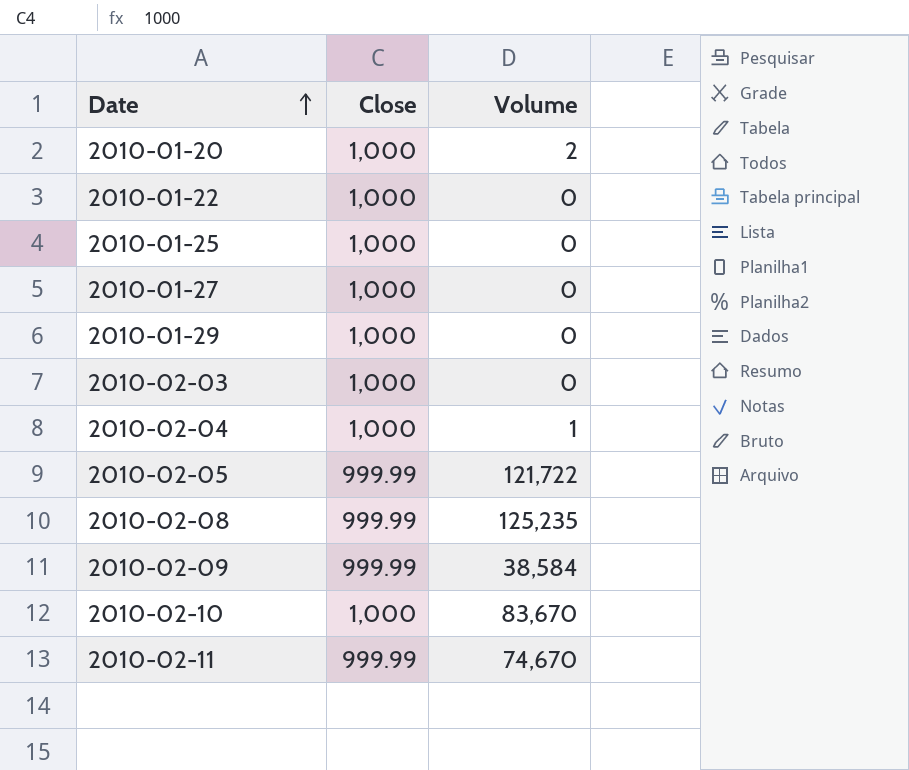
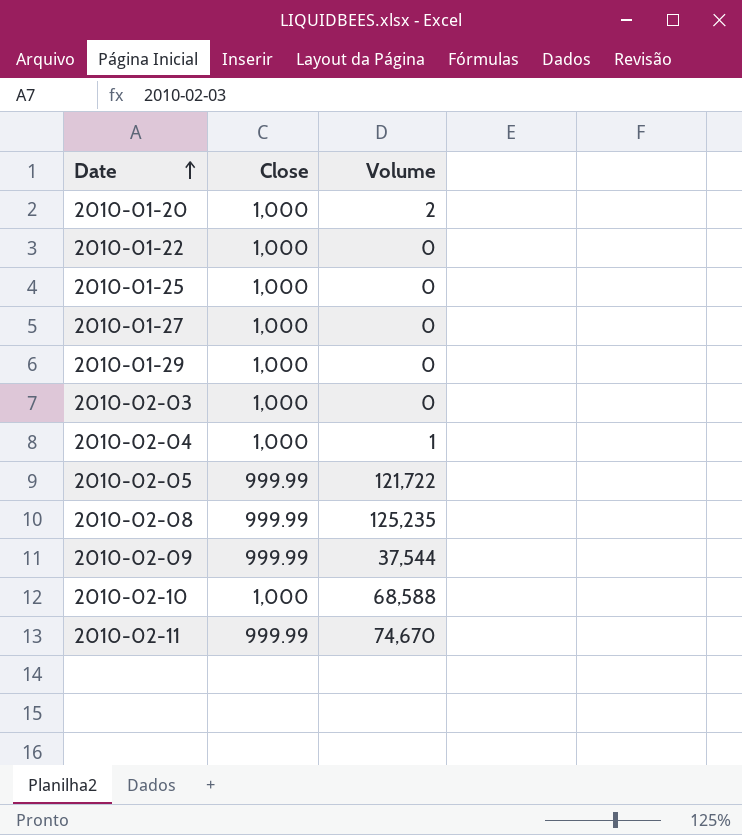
2010-02-09 | Volume: 38,584 -> 37,544
2010-02-10 | Volume: 83,670 -> 68,588

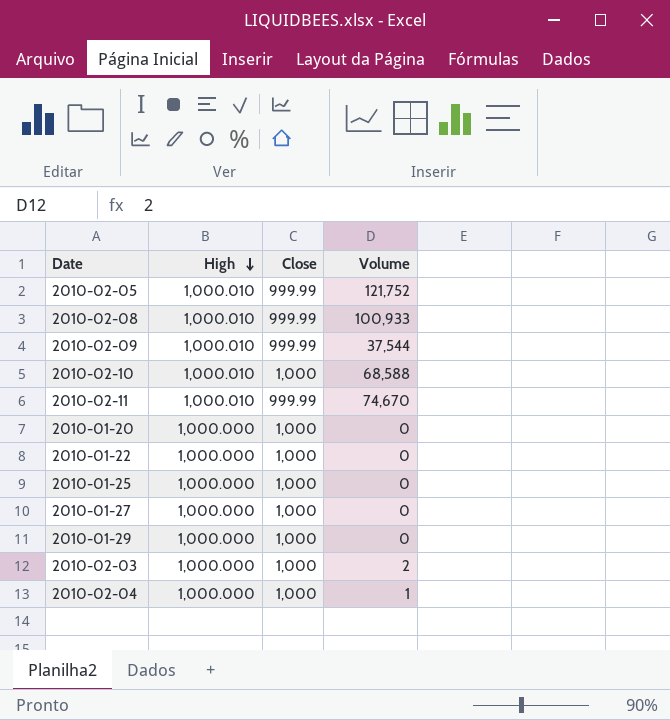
row order: Date ascending -> High descending
column High | position: none -> 2
2010-02-05 | Volume: 121,722 -> 121,752
2010-02-08 | Volume: 125,235 -> 100,933
2010-01-20 | Volume: 2 -> 0
2010-02-03 | Volume: 0 -> 2

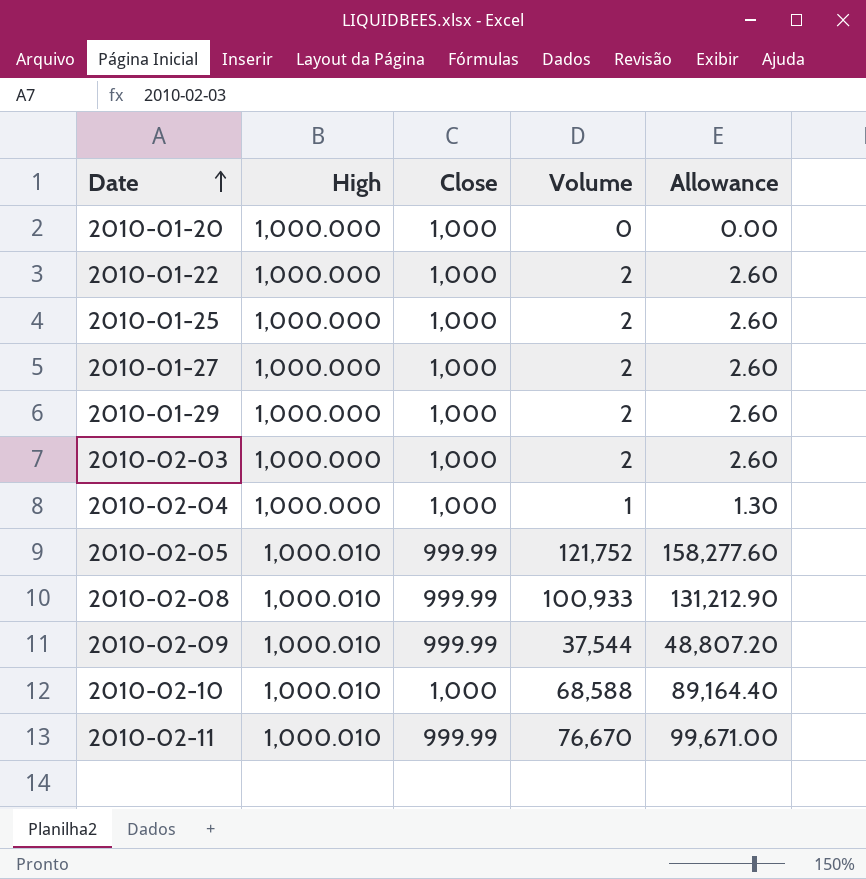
row order: High descending -> Date ascending
column Allowance | formula: none -> [Volume] * 1.3
2010-01-22 | Volume: 0 -> 2
2010-01-25 | Volume: 0 -> 2
2010-01-27 | Volume: 0 -> 2
2010-01-29 | Volume: 0 -> 2
2010-02-11 | Volume: 74,670 -> 76,670

